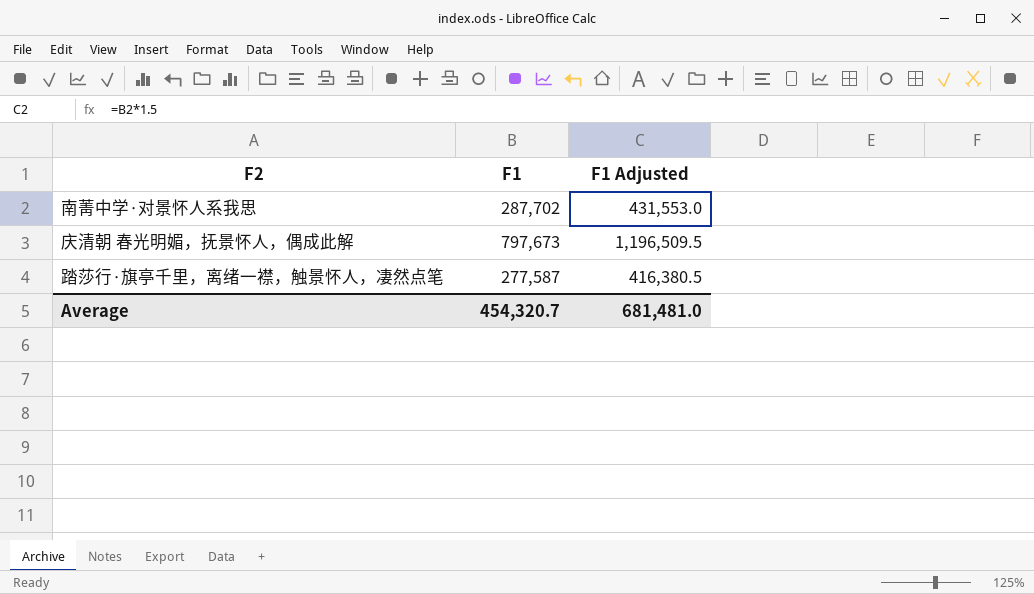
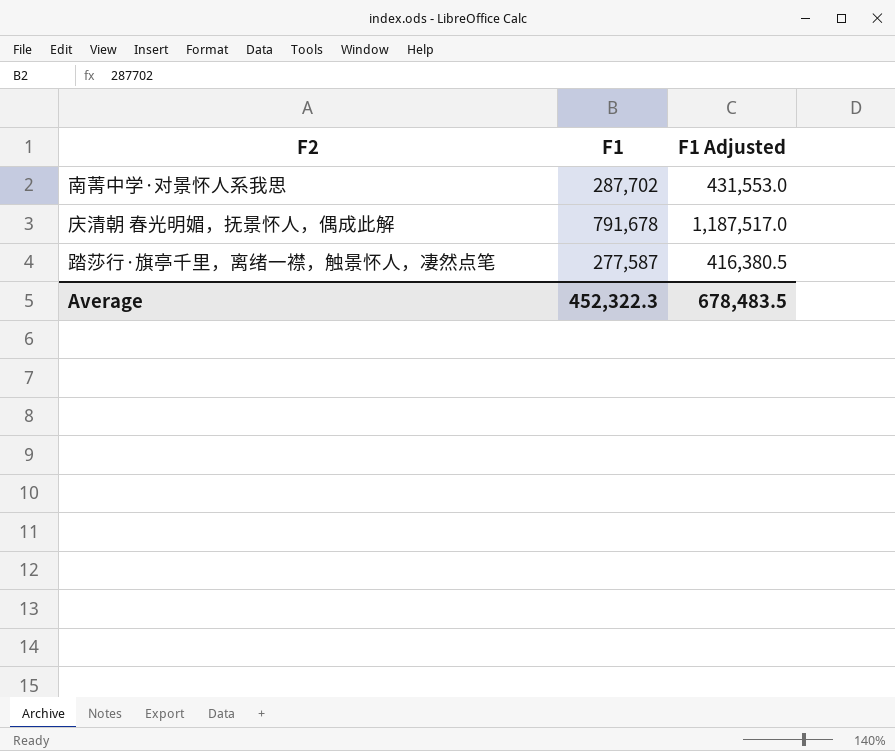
庆清朝 春光明媚，抚景怀人，偶成此解 | F1: 797,673 -> 791,678
庆清朝 春光明媚，抚景怀人，偶成此解 | F1 Adjusted: 1,196,509.5 -> 1,187,517.0
Average | F1: 454,320.7 -> 452,322.3
Average | F1 Adjusted: 681,481.0 -> 678,483.5

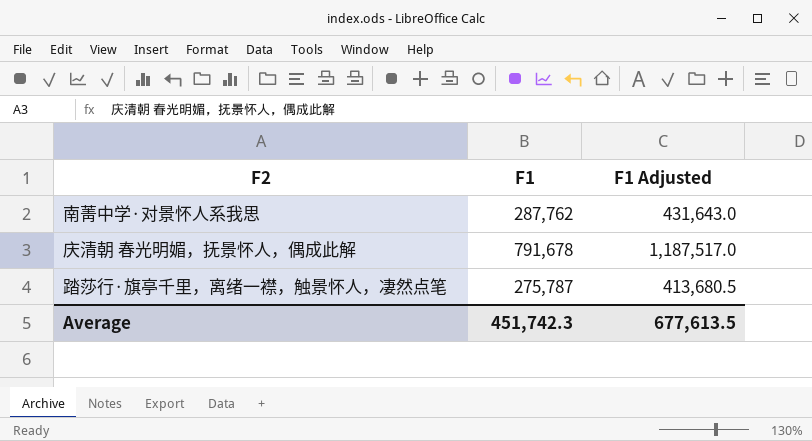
南菁中学·对景怀人系我思 | F1: 287,702 -> 287,762
南菁中学·对景怀人系我思 | F1 Adjusted: 431,553.0 -> 431,643.0
踏莎行·旗亭千里，离绪一襟，触景怀人，凄然点笔 | F1: 277,587 -> 275,787
踏莎行·旗亭千里，离绪一襟，触景怀人，凄然点笔 | F1 Adjusted: 416,380.5 -> 413,680.5
Average | F1: 452,322.3 -> 451,742.3
Average | F1 Adjusted: 678,483.5 -> 677,613.5

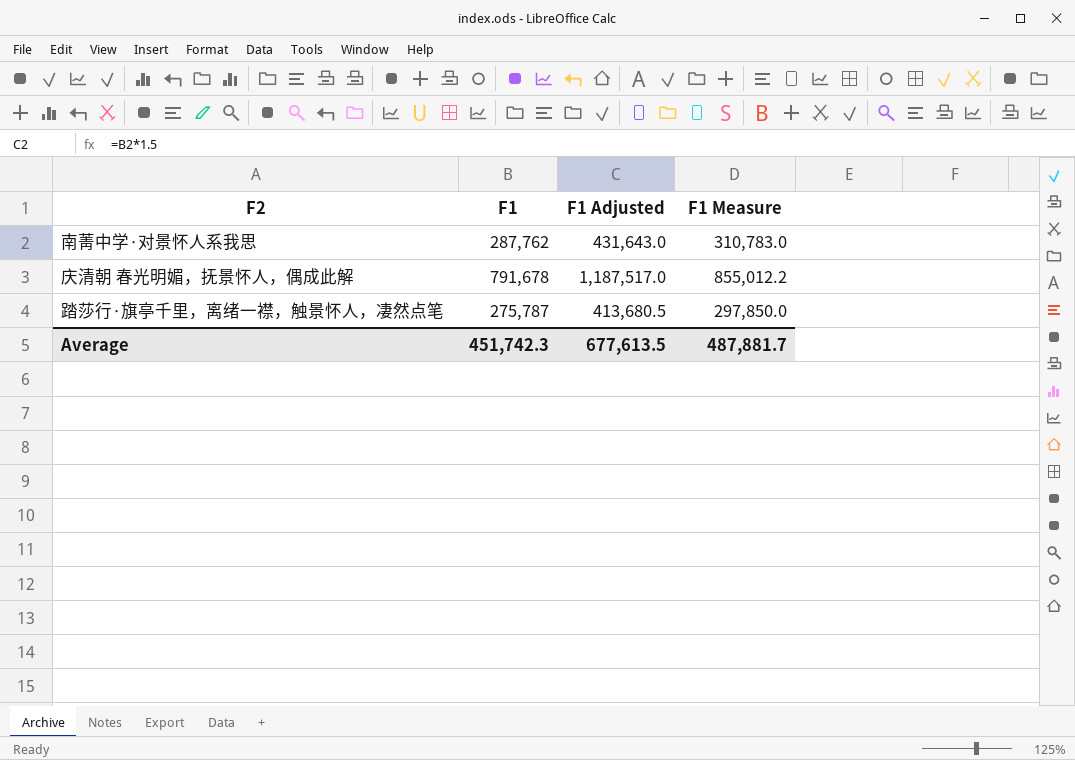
column F1 Measure | formula: none -> [F1] * 1.08

